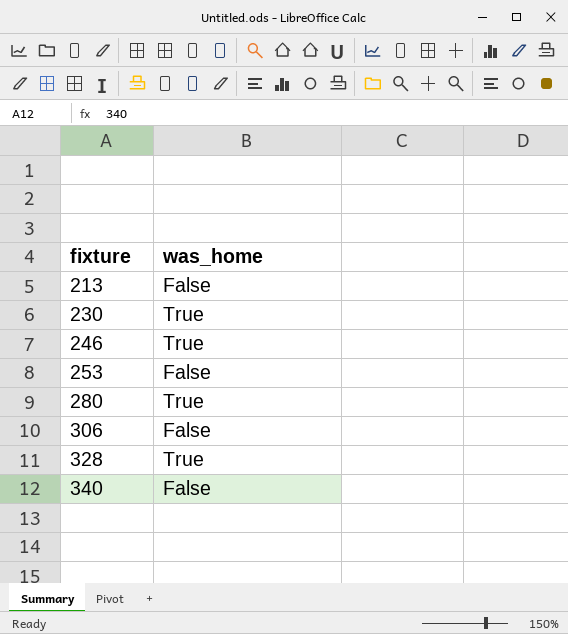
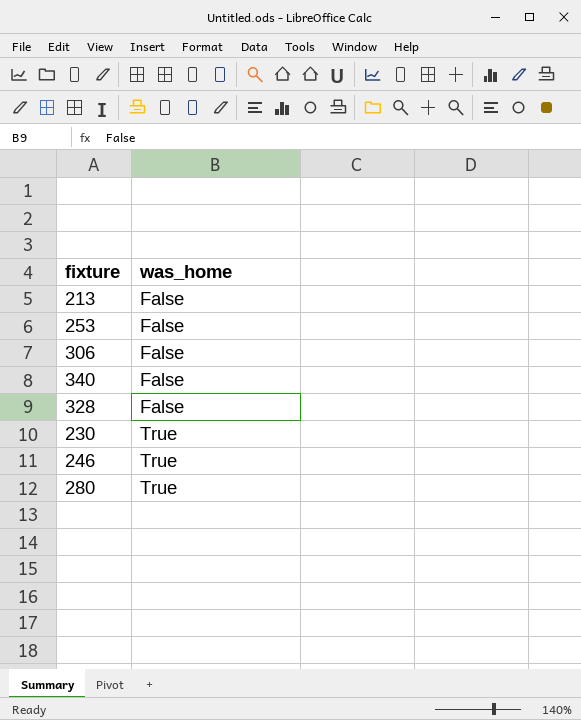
row order: fixture ascending -> was_home ascending
328 | was_home: True -> False

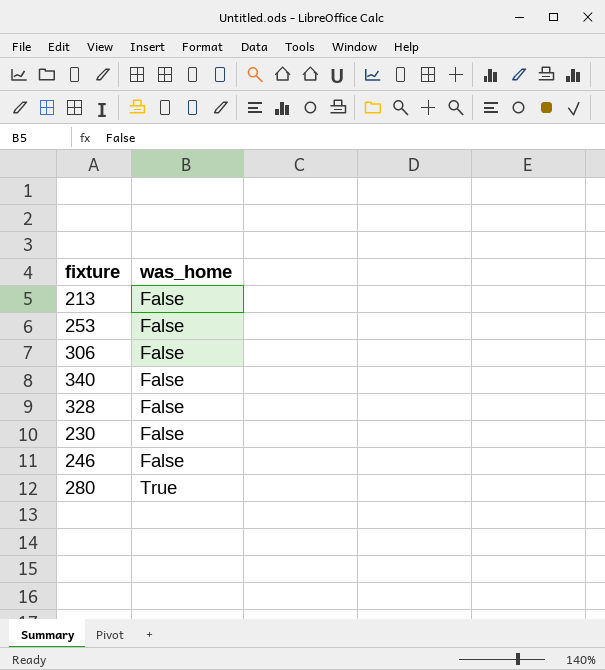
230 | was_home: True -> False
246 | was_home: True -> False

